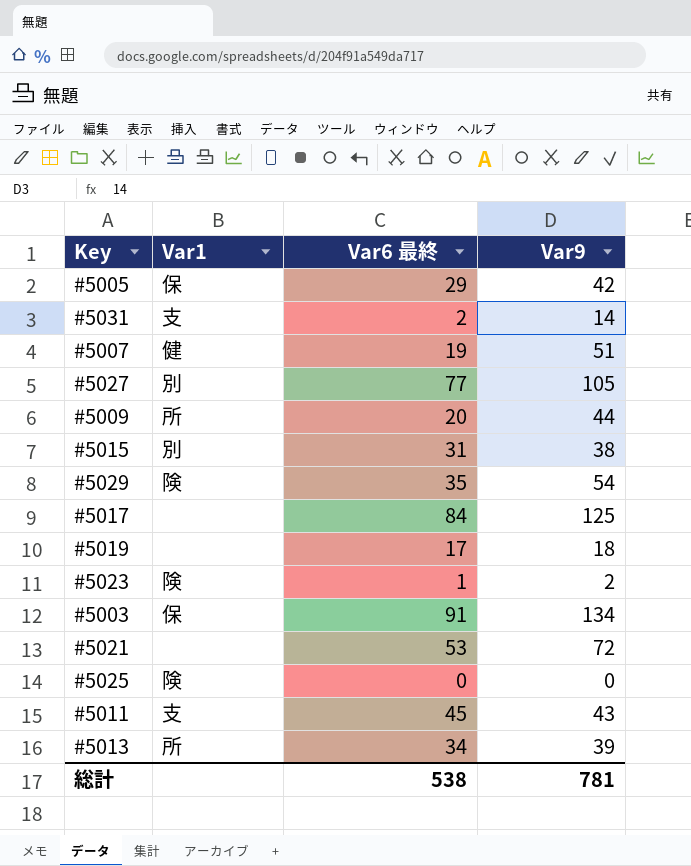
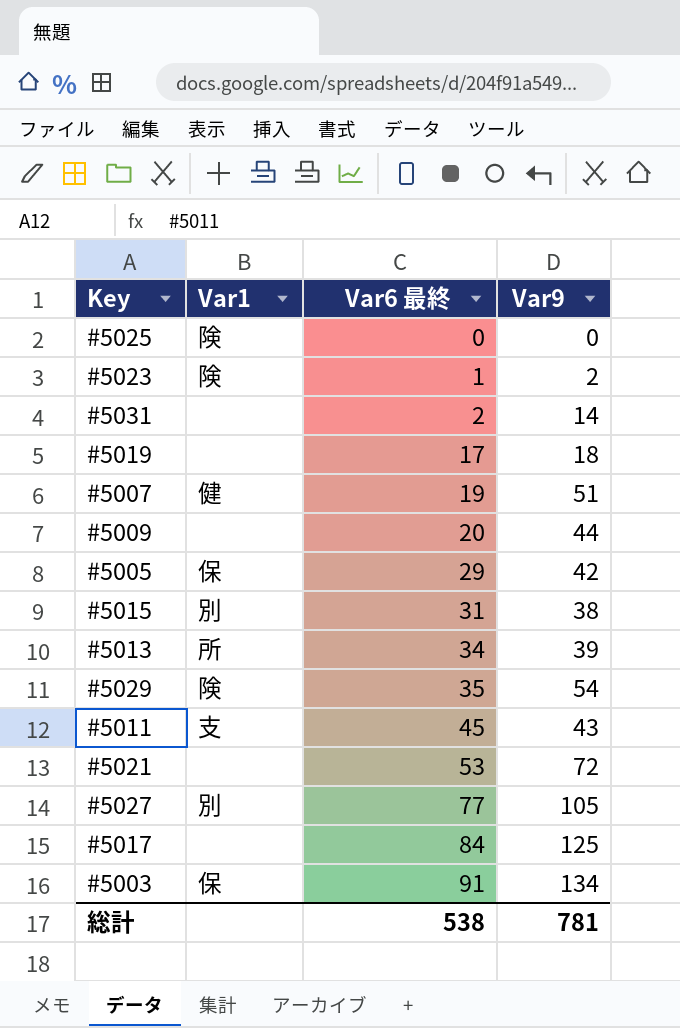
row order: none -> Var6 最終 ascending
#5031 | Var1: 支 -> none
#5009 | Var1: 所 -> none

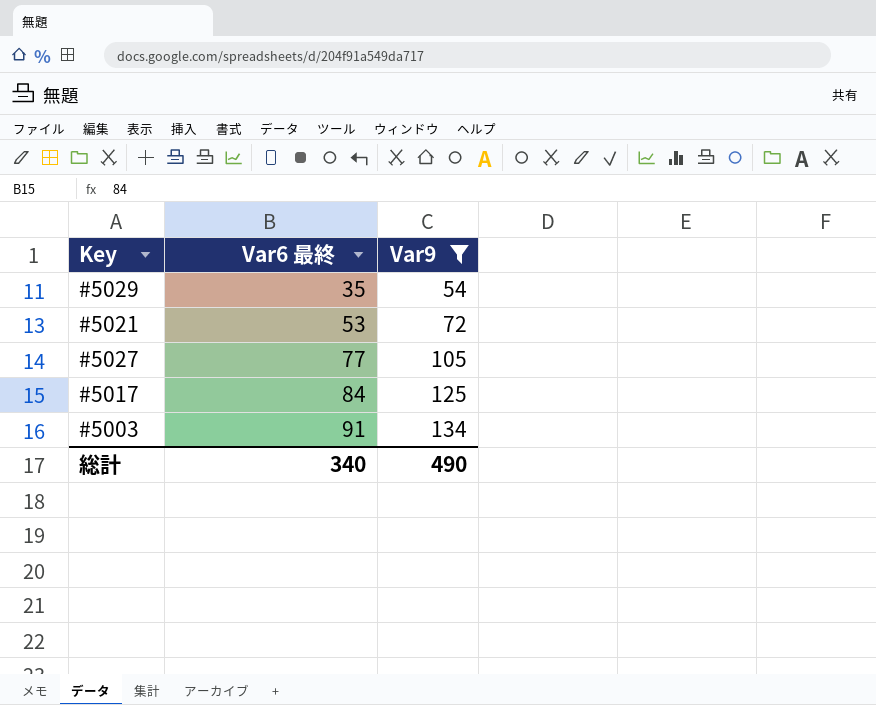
filter: none -> Var9 >= 54
column Var1 | position: 2 -> none
総計 | Var6 最終: 538 -> 340
総計 | Var9: 781 -> 490

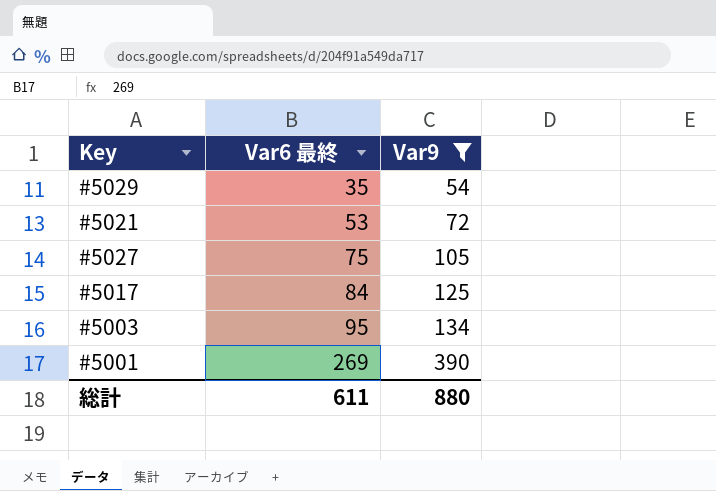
#5027 | Var6 最終: 77 -> 75
#5003 | Var6 最終: 91 -> 95
row #5001: none -> 269 | 390
総計 | Var6 最終: 340 -> 611
総計 | Var9: 490 -> 880

